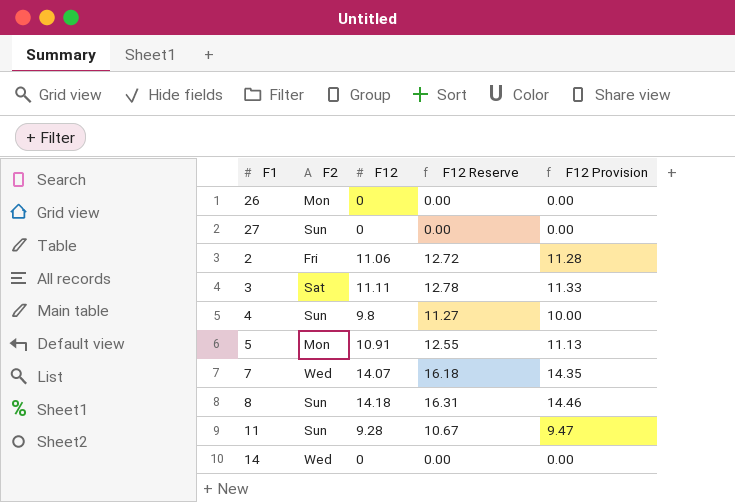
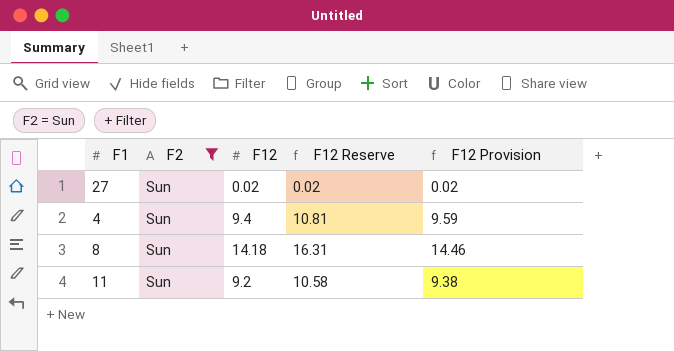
filter: none -> F2 = Sun
27 | F12: 0 -> 0.02
27 | F12 Reserve: 0.00 -> 0.02
27 | F12 Provision: 0.00 -> 0.02
4 | F12: 9.8 -> 9.4
4 | F12 Reserve: 11.27 -> 10.81
4 | F12 Provision: 10.00 -> 9.59
11 | F12: 9.28 -> 9.2
11 | F12 Reserve: 10.67 -> 10.58
11 | F12 Provision: 9.47 -> 9.38

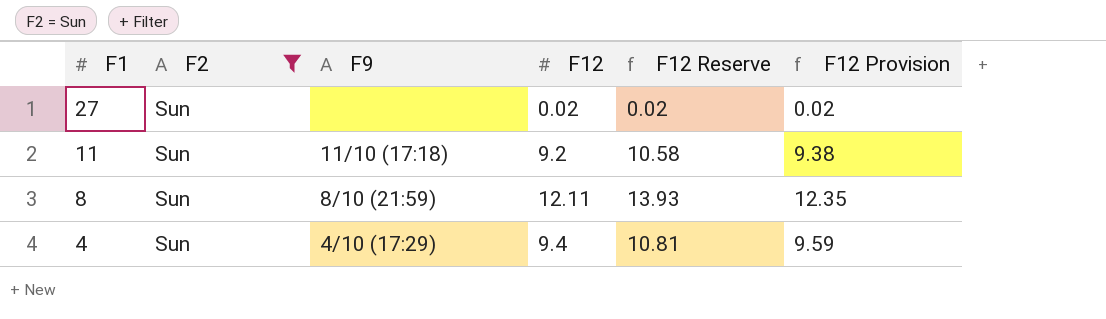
row order: none -> F1 descending
column F9 | position: none -> 3
8 | F12: 14.18 -> 12.11
8 | F12 Reserve: 16.31 -> 13.93
8 | F12 Provision: 14.46 -> 12.35

